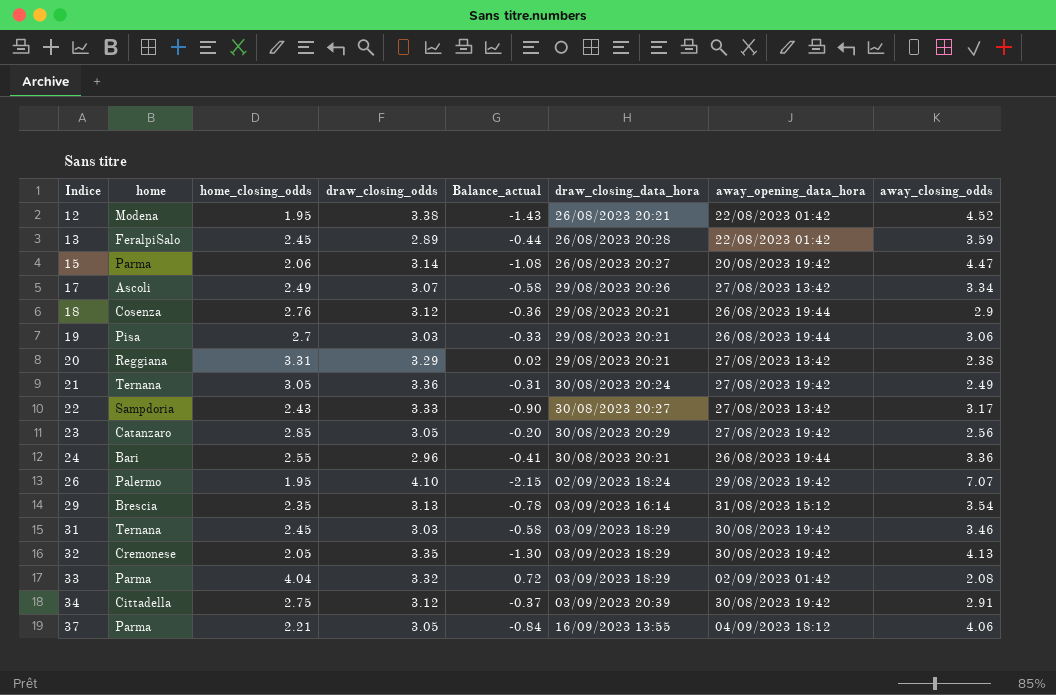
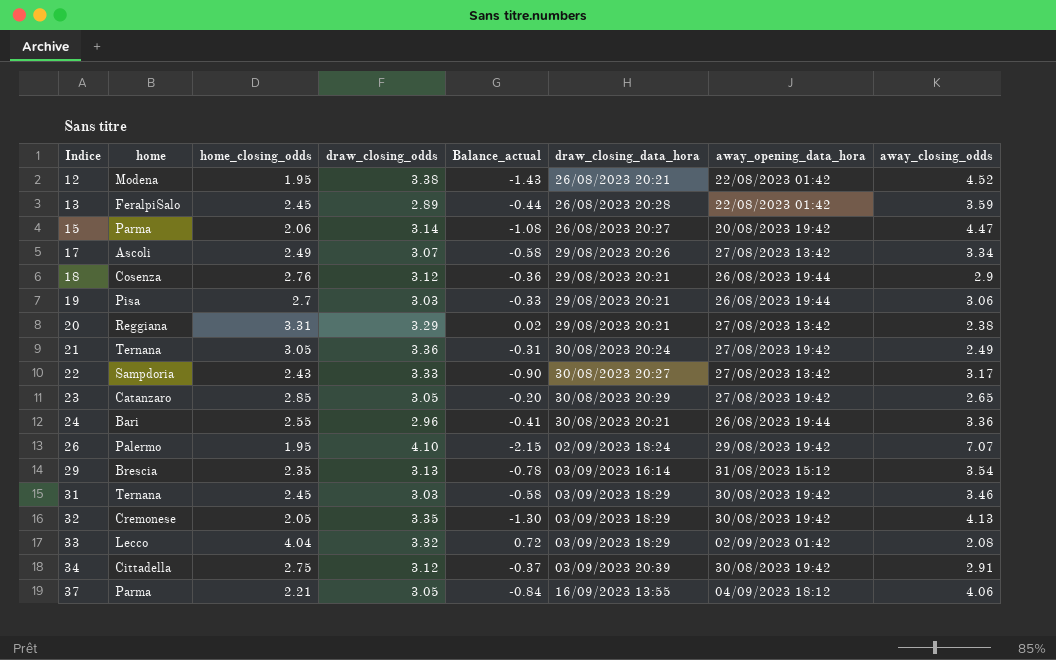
23 | away_closing_odds: 2.56 -> 2.65
33 | home: Parma -> Lecco

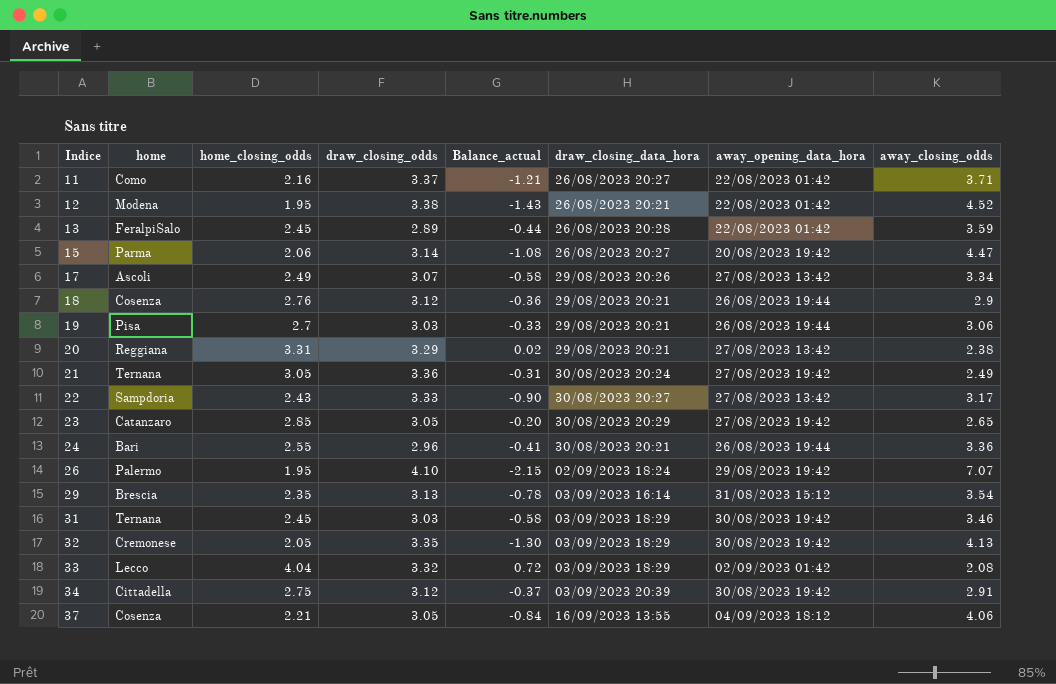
row 11: none -> Como | 2.16 | 3.37 | -1.21 | 26/08/2023 20:27 | 22/08/2023 01:42 | 3.71
37 | home: Parma -> Cosenza

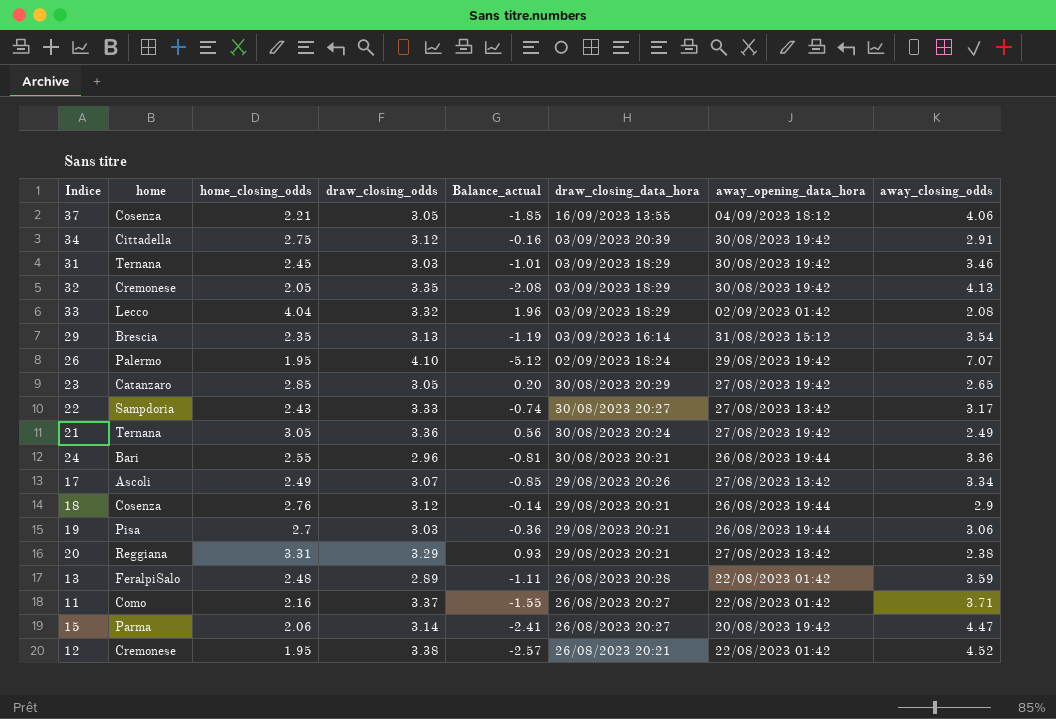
row order: Indice ascending -> draw_closing_data_hora descending
column Balance_actual | formula: [home_closing_odds] - [draw_closing_odds] -> [home_closing_odds] - [away_closing_odds]
13 | home_closing_odds: 2.45 -> 2.48
12 | home: Modena -> Cremonese

